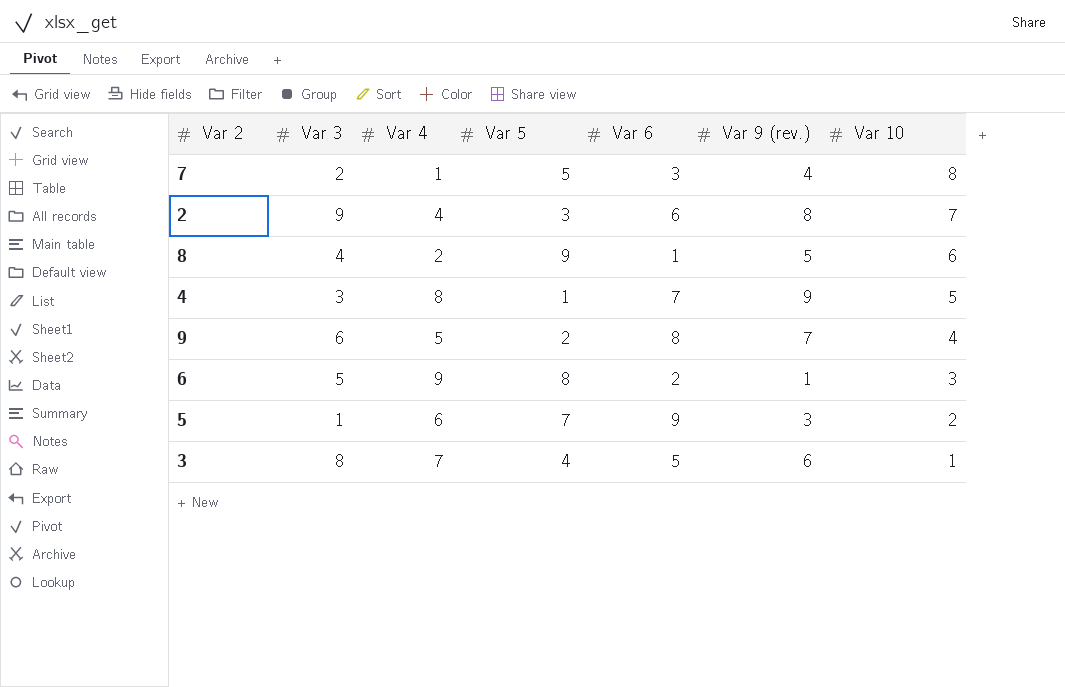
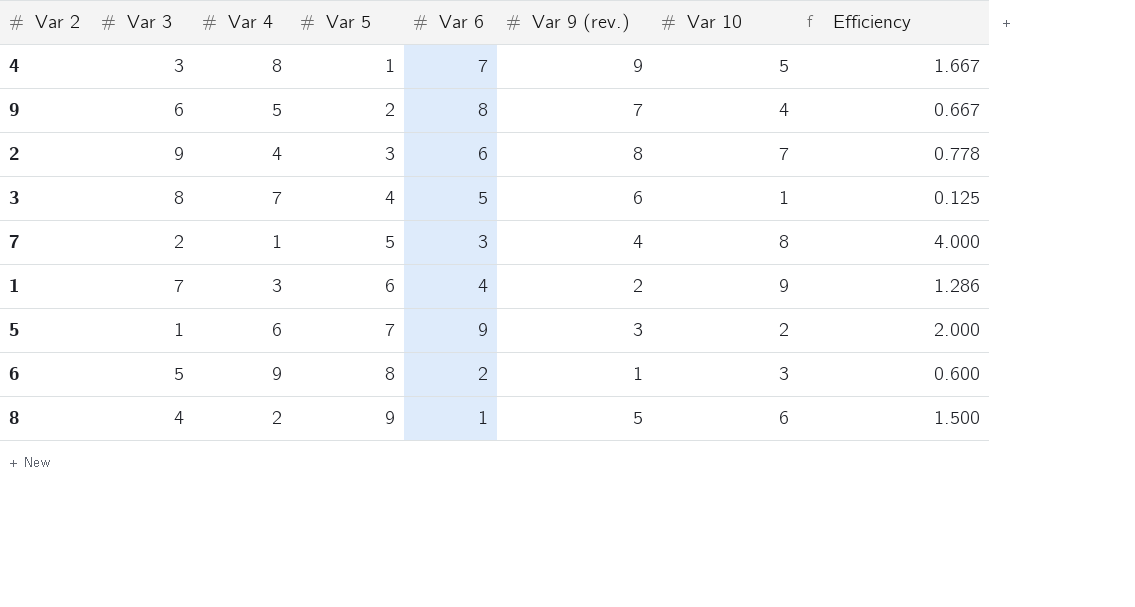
row order: Var 10 descending -> Var 5 ascending
column Efficiency | formula: none -> [Var 10] / [Var 3]
row 1: none -> 7 | 3 | 6 | 4 | 2 | 9 | 1.286

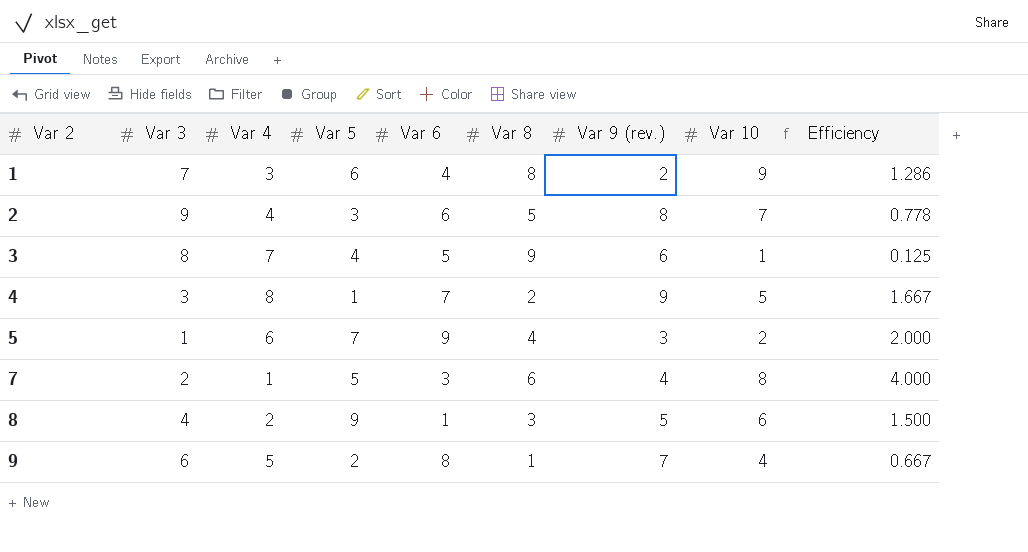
row order: Var 5 ascending -> Var 2 ascending
column Var 8 | position: none -> 6
row 6: 5 | 9 | 8 | 2 | 1 | 3 | 0.600 -> none

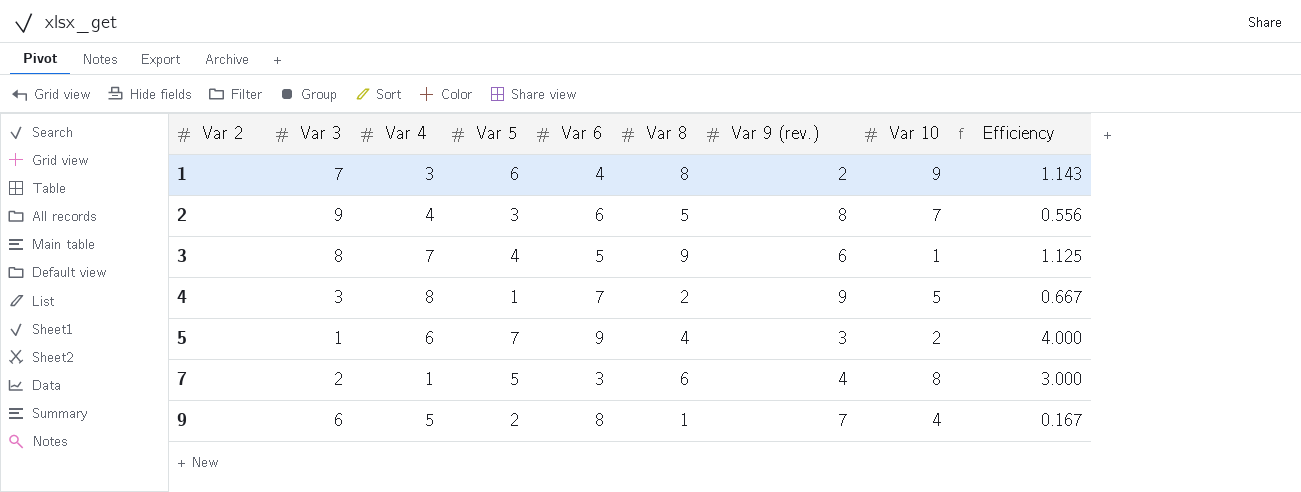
column Efficiency | formula: [Var 10] / [Var 3] -> [Var 8] / [Var 3]
row 8: 4 | 2 | 9 | 1 | 3 | 5 | 6 | 1.500 -> none

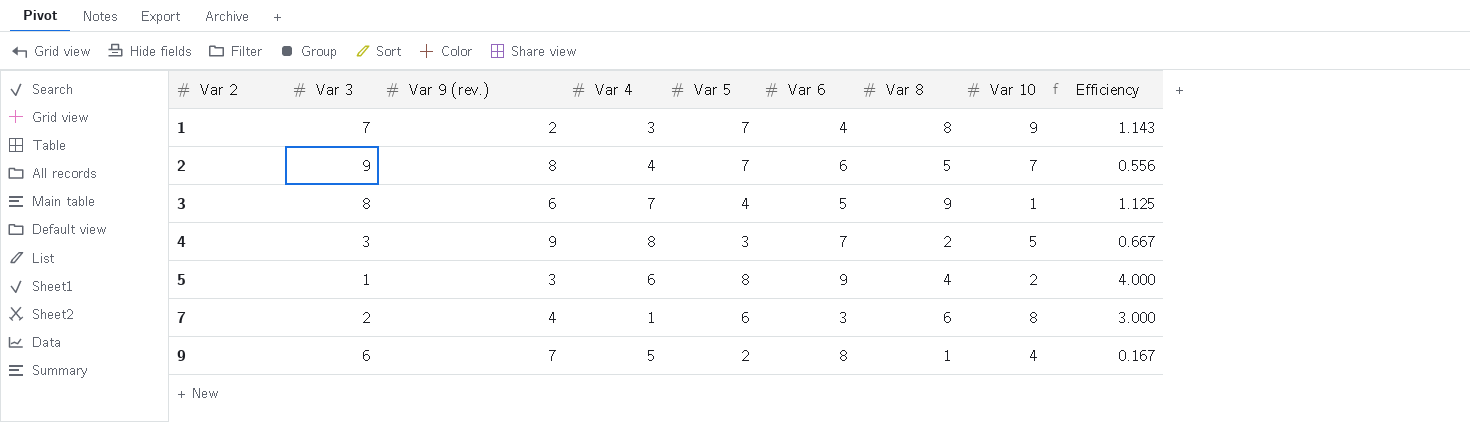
column Var 9 (rev.) | position: 7 -> 3
1 | Var 5: 6 -> 7
2 | Var 5: 3 -> 7
4 | Var 5: 1 -> 3
5 | Var 5: 7 -> 8
7 | Var 5: 5 -> 6

